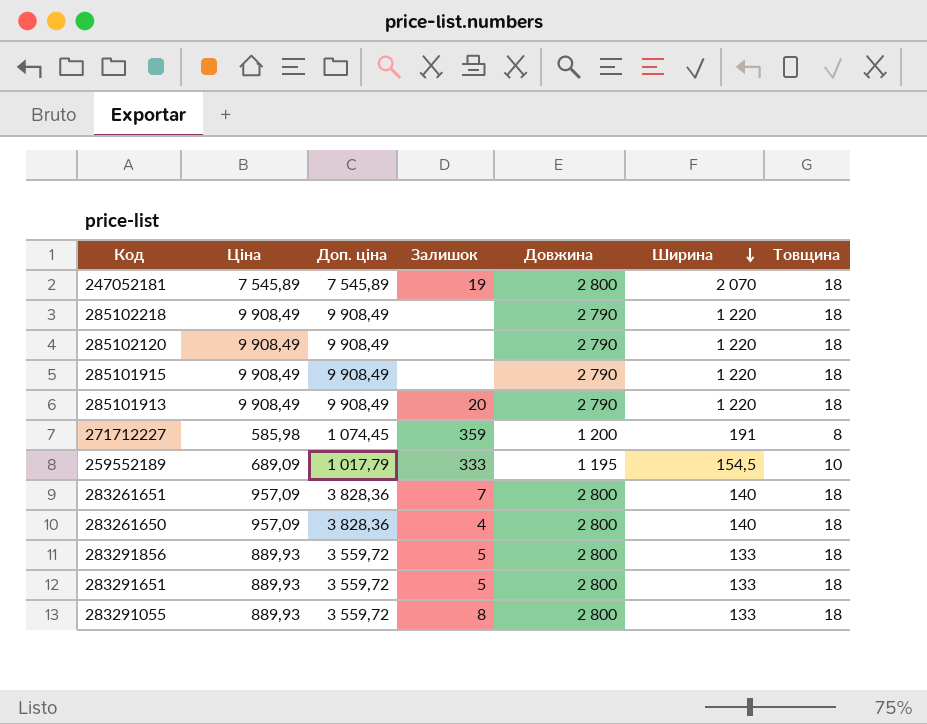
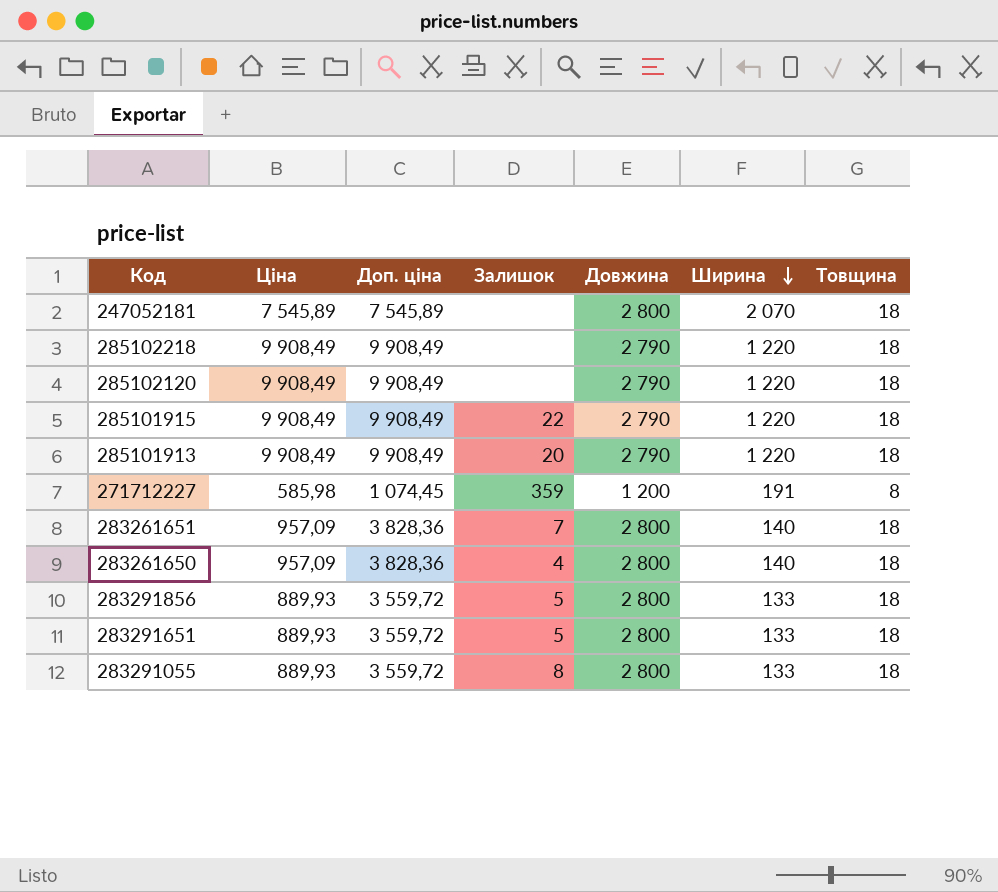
row 259552189: 689,09 | 1 017,79 | 333 | 1 195 | 154,5 | 10 -> none
247052181 | Залишок: 19 -> none
285101915 | Залишок: none -> 22

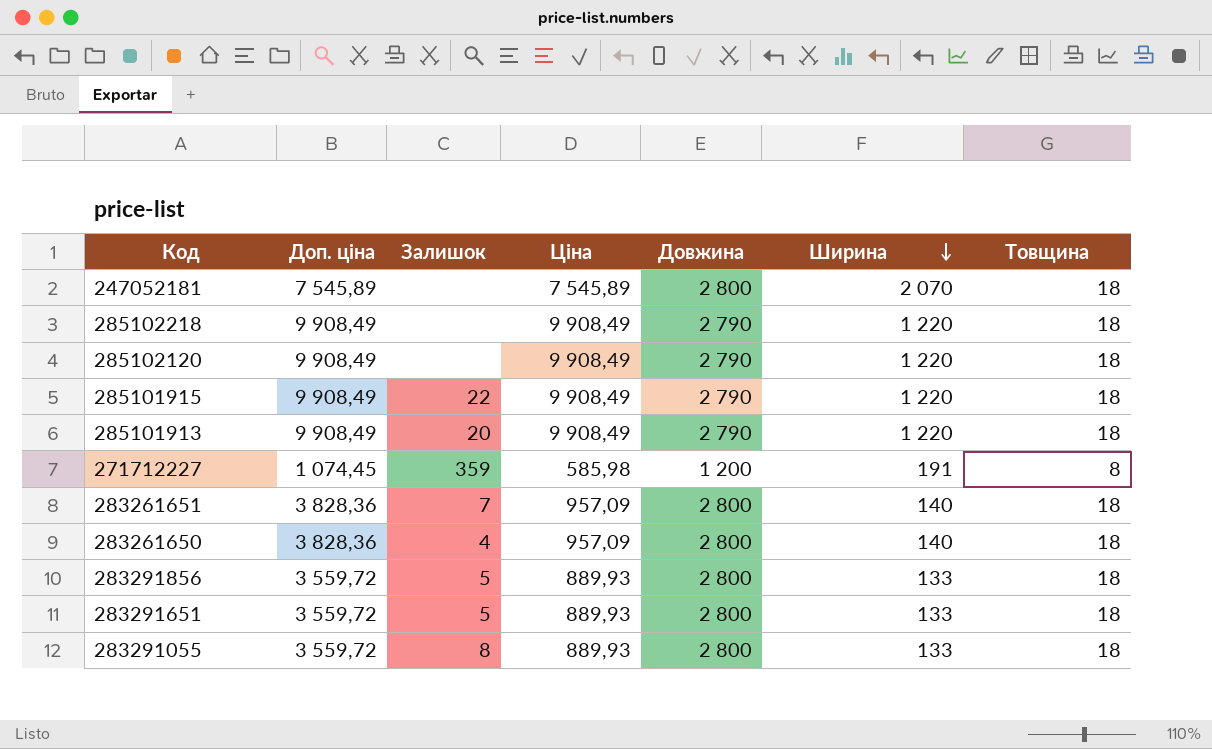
column Ціна | position: 2 -> 4

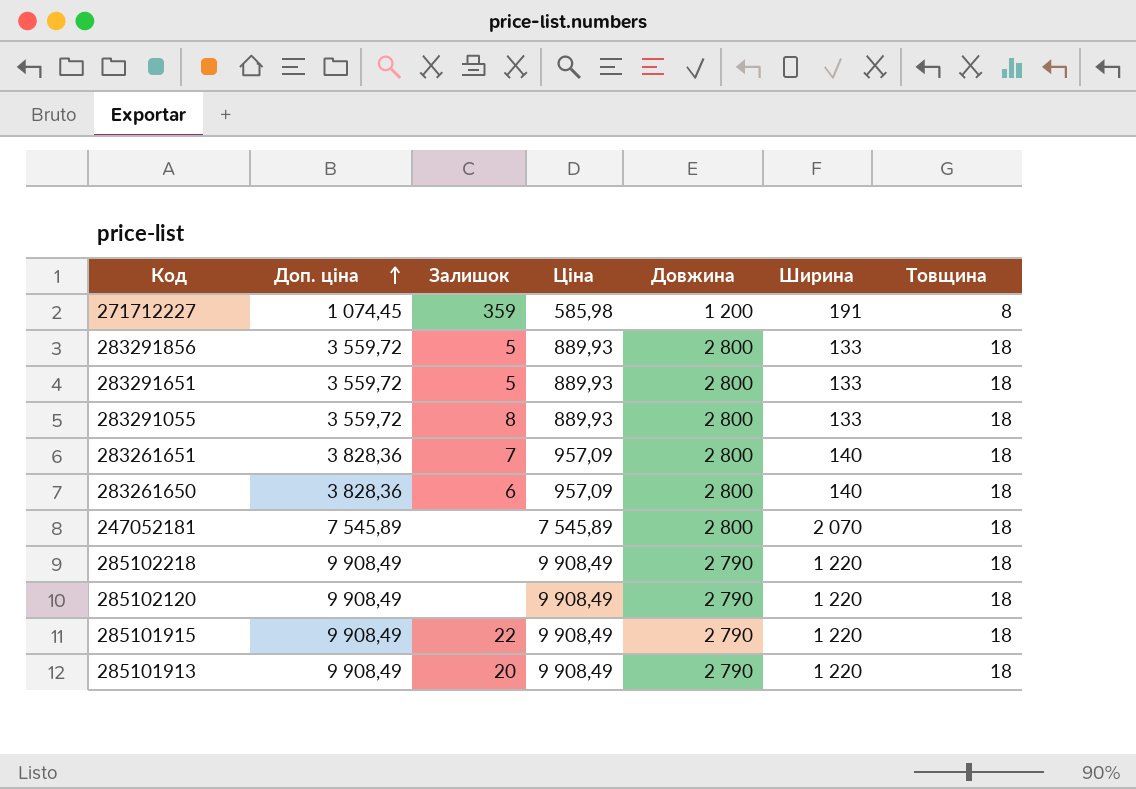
row order: Ширина descending -> Доп. ціна ascending
283261650 | Залишок: 4 -> 6

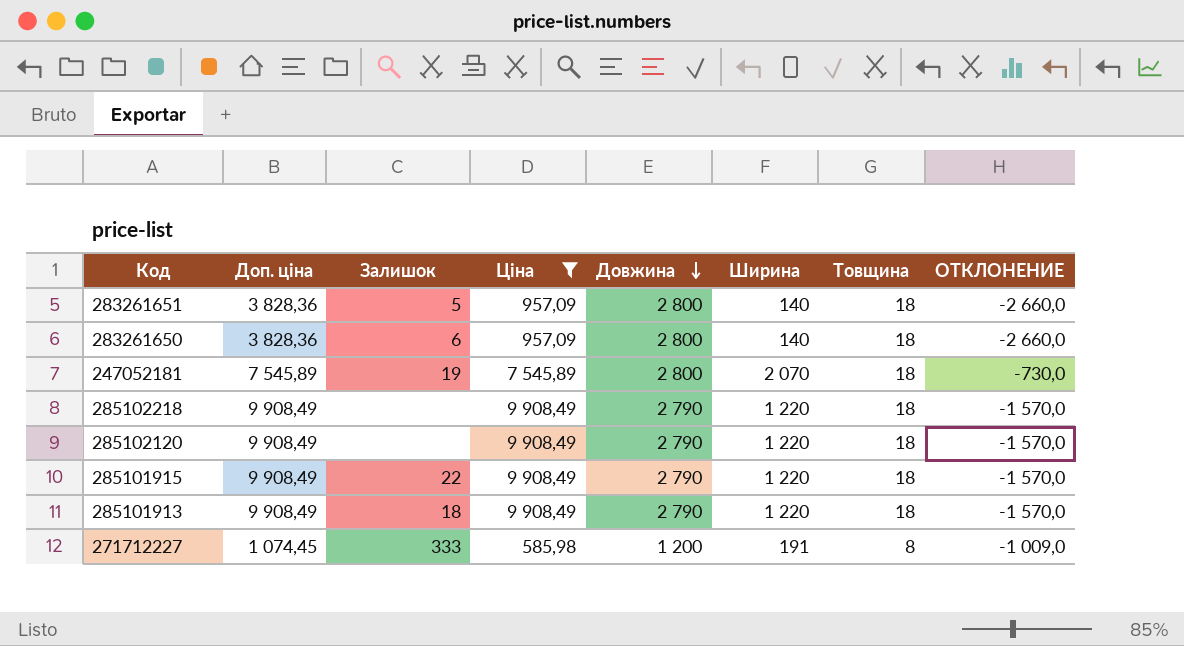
filter: none -> Ціна != 889,93
row order: Доп. ціна ascending -> Довжина descending
column ОТКЛОНЕНИЕ | formula: none -> [Ширина] - [Довжина]
283261651 | Залишок: 7 -> 5
247052181 | Залишок: none -> 19
285101913 | Залишок: 20 -> 18
271712227 | Залишок: 359 -> 333

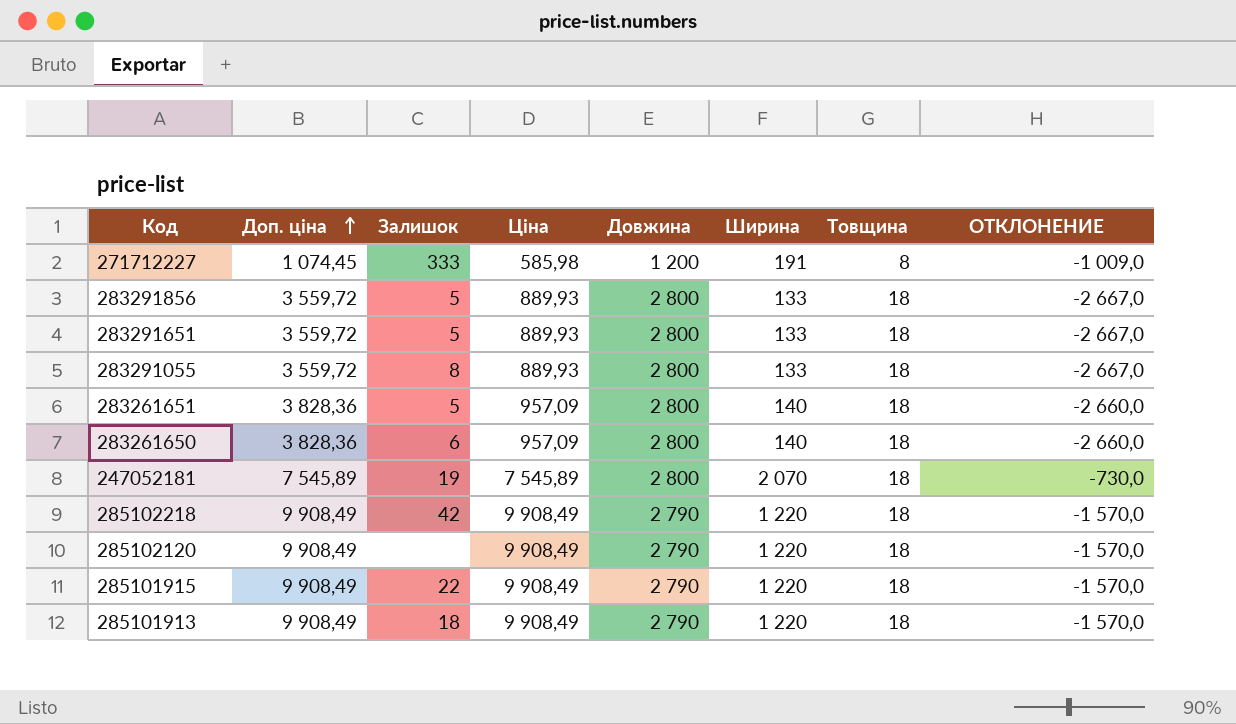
filter: Ціна != 889,93 -> none
row order: Довжина descending -> Доп. ціна ascending
285102218 | Залишок: none -> 42

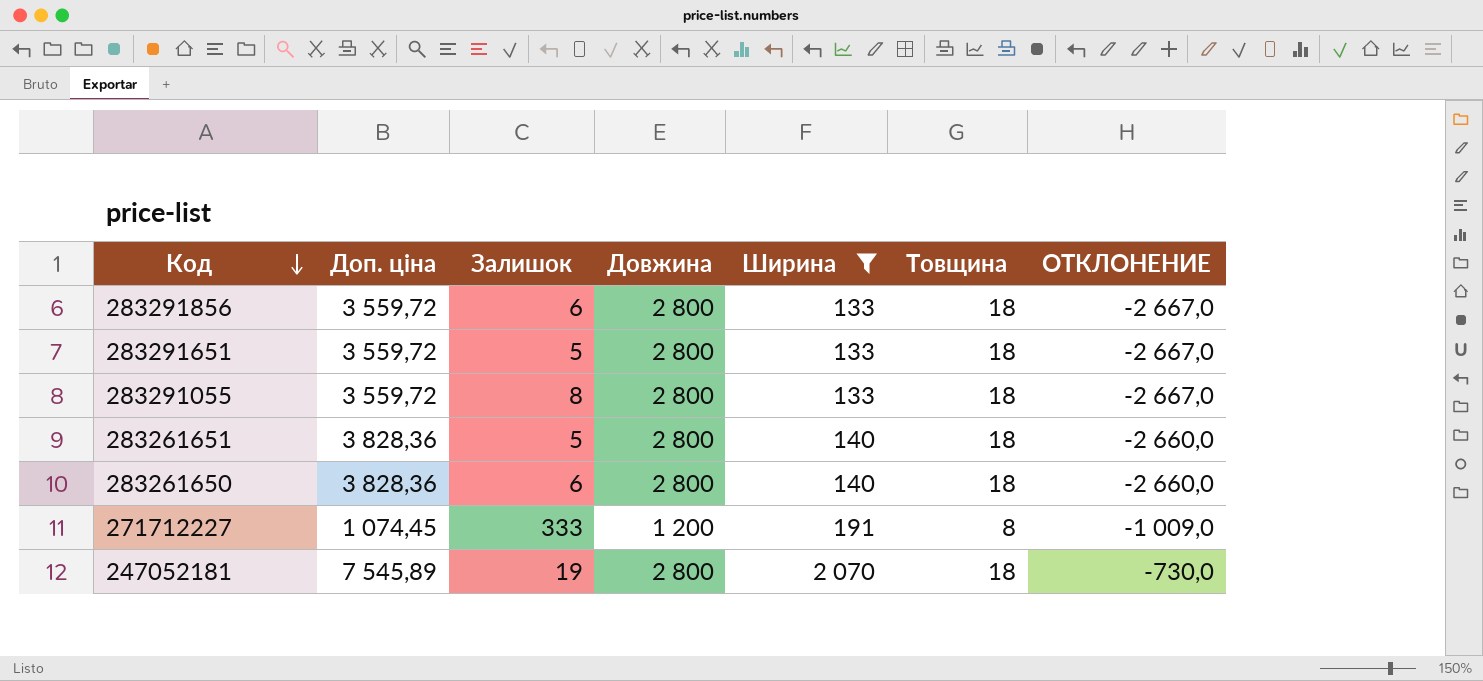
filter: none -> Ширина != 1 220
row order: Доп. ціна ascending -> Код descending
column Ціна | position: 4 -> none
283291856 | Залишок: 5 -> 6

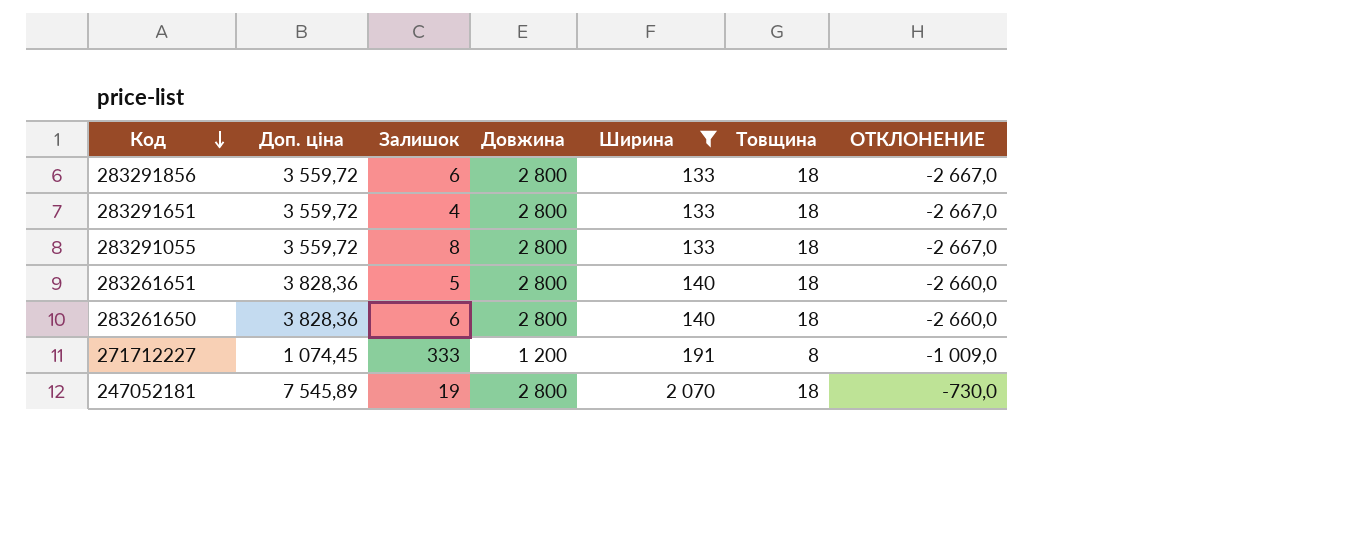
283291651 | Залишок: 5 -> 4

